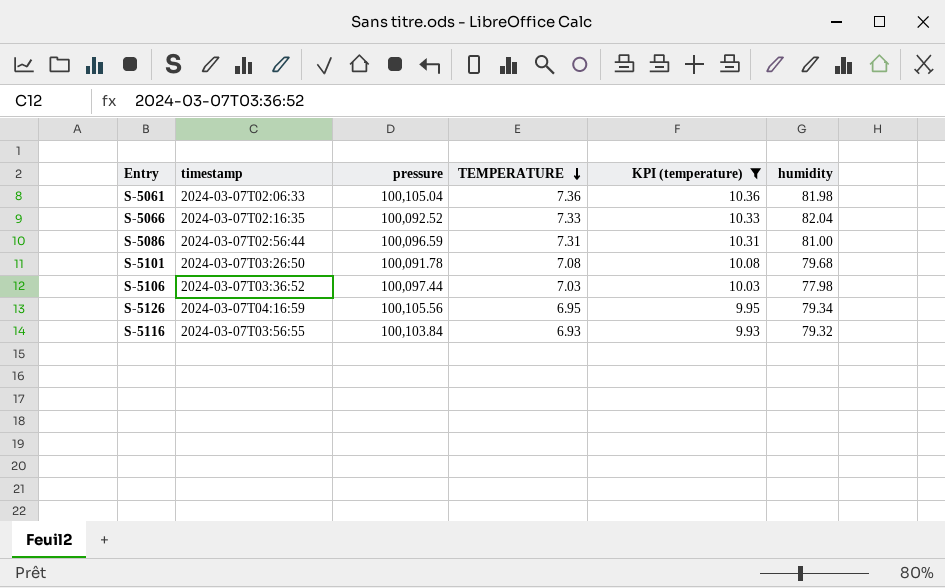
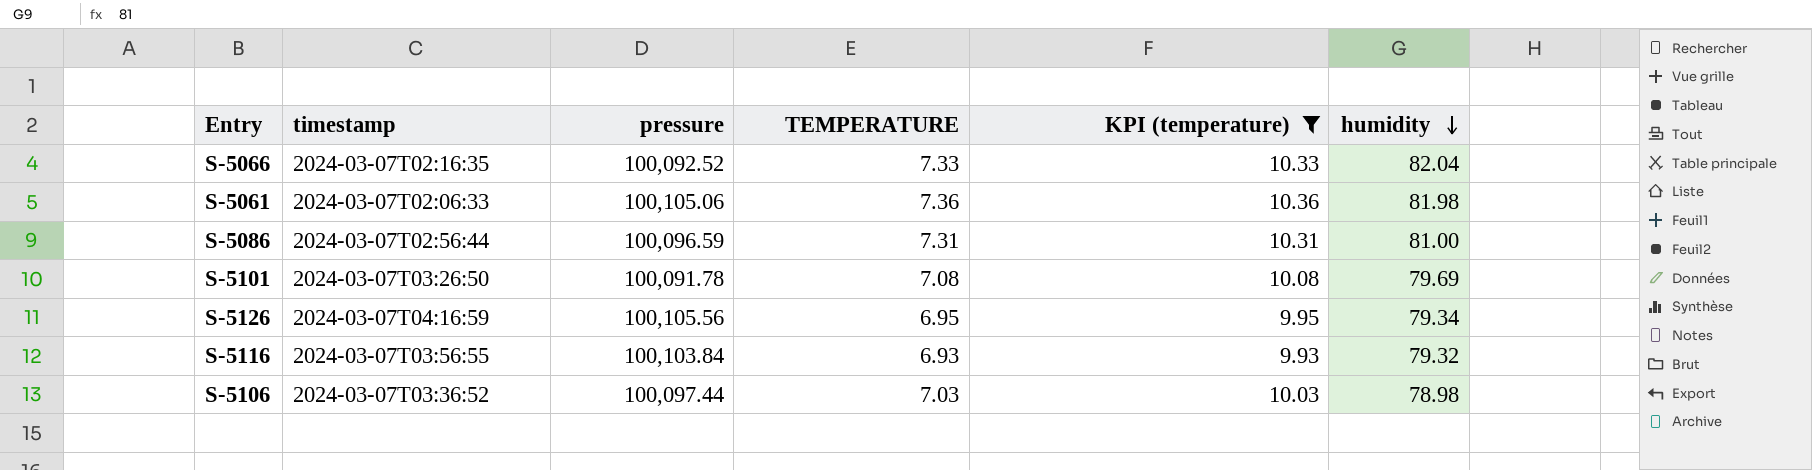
row order: TEMPERATURE descending -> humidity descending
S-5061 | pressure: 100,105.04 -> 100,105.06
S-5101 | humidity: 79.68 -> 79.69
S-5106 | humidity: 77.98 -> 78.98

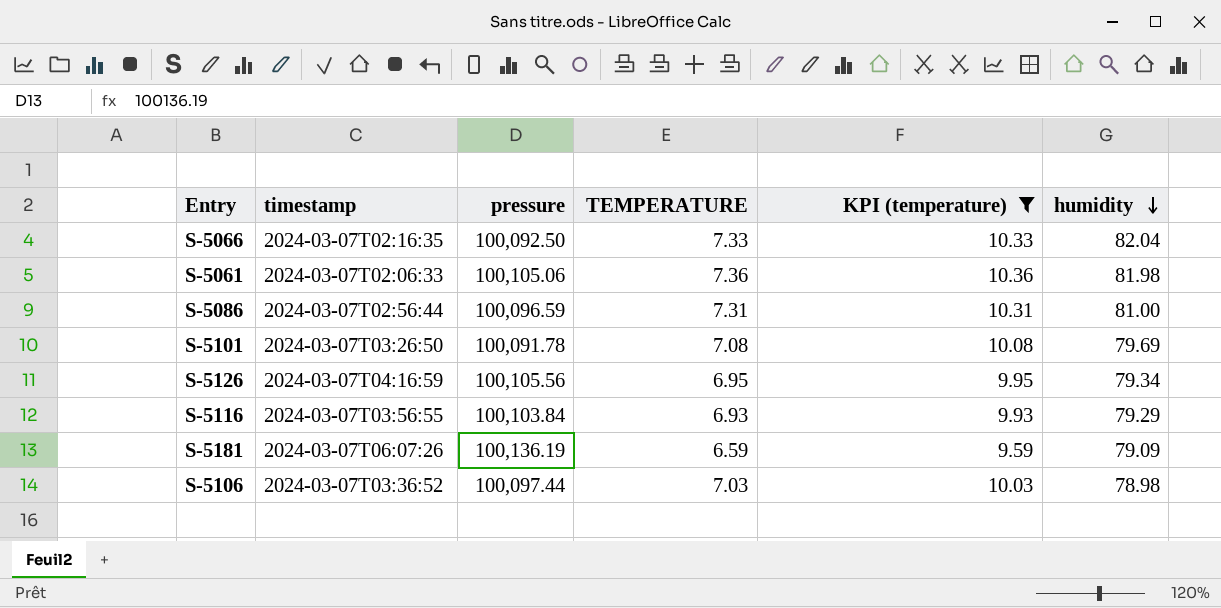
S-5066 | pressure: 100,092.52 -> 100,092.50
S-5116 | humidity: 79.32 -> 79.29
row S-5181: none -> 2024-03-07T06:07:26 | 100,136.19 | 6.59 | 9.59 | 79.09

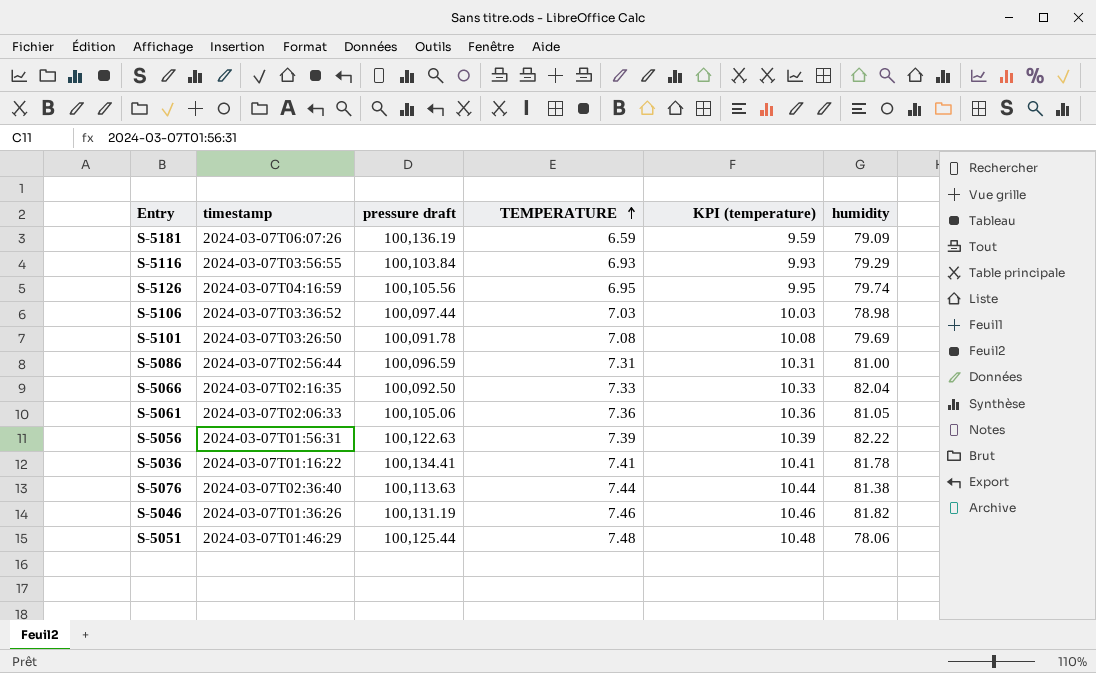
filter: KPI (temperature) <= 10.36 -> none
row order: humidity descending -> TEMPERATURE ascending
column name: pressure -> pressure draft
S-5126 | humidity: 79.34 -> 79.74
S-5061 | humidity: 81.98 -> 81.05

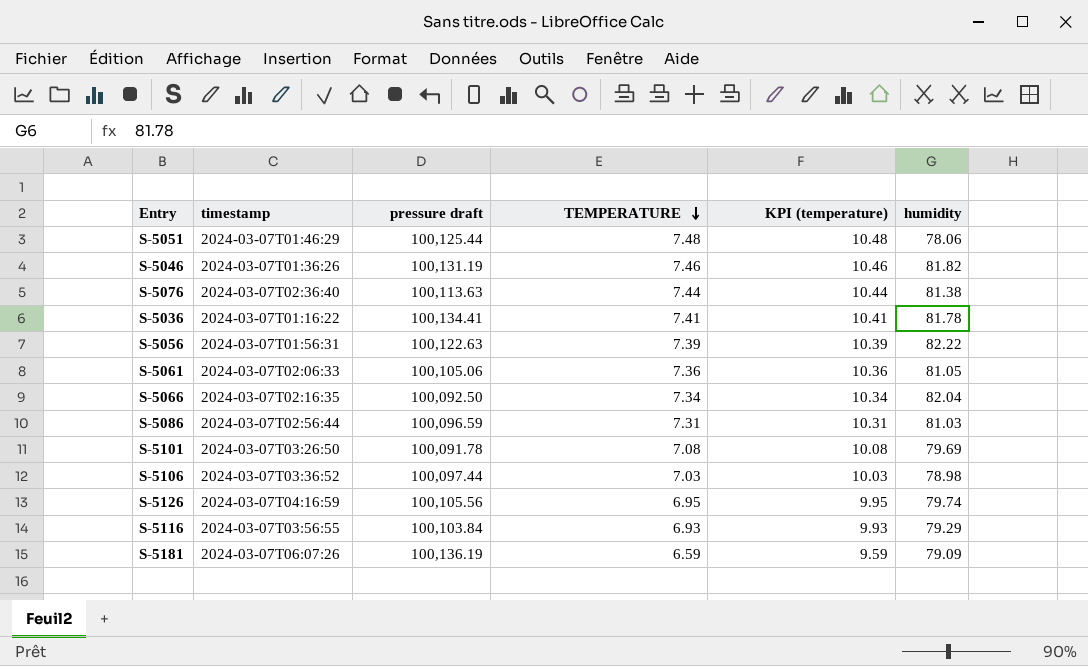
row order: TEMPERATURE ascending -> TEMPERATURE descending
S-5066 | TEMPERATURE: 7.33 -> 7.34
S-5066 | KPI (temperature): 10.33 -> 10.34
S-5086 | humidity: 81.00 -> 81.03

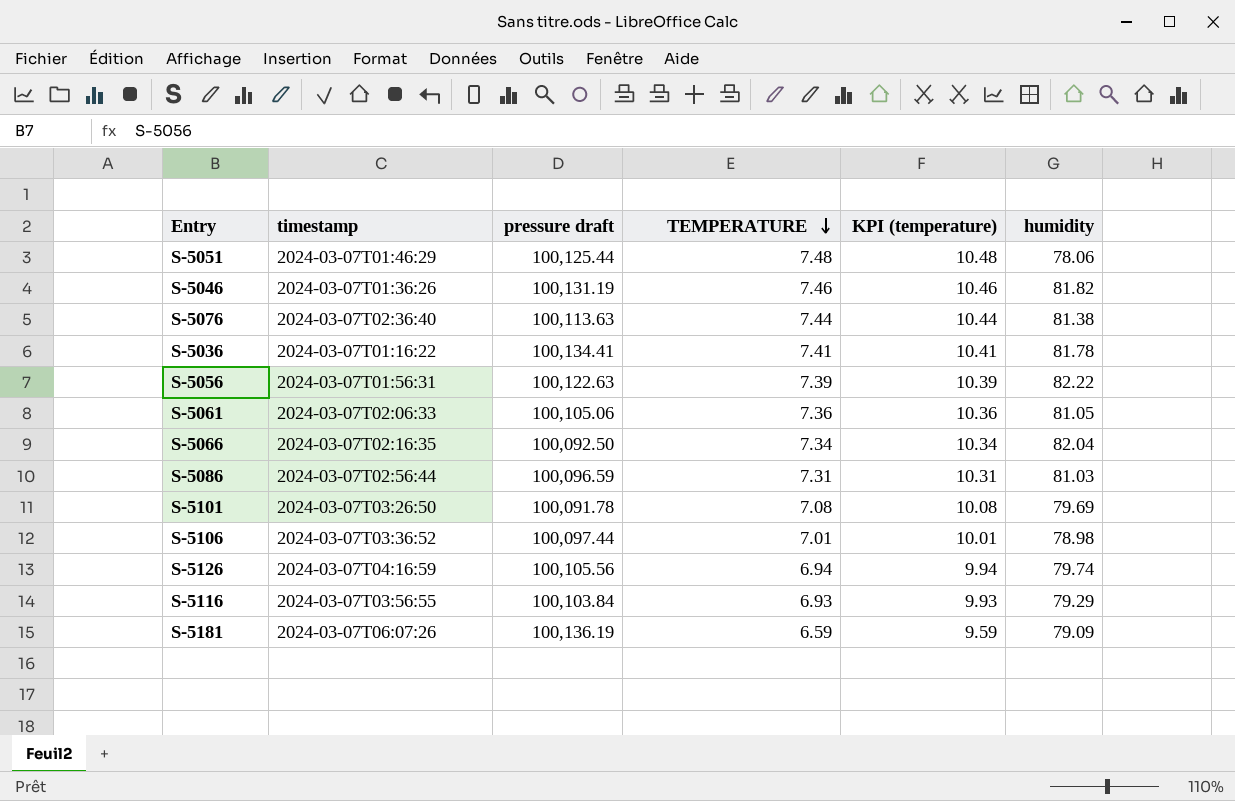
S-5106 | TEMPERATURE: 7.03 -> 7.01
S-5106 | KPI (temperature): 10.03 -> 10.01
S-5126 | TEMPERATURE: 6.95 -> 6.94
S-5126 | KPI (temperature): 9.95 -> 9.94

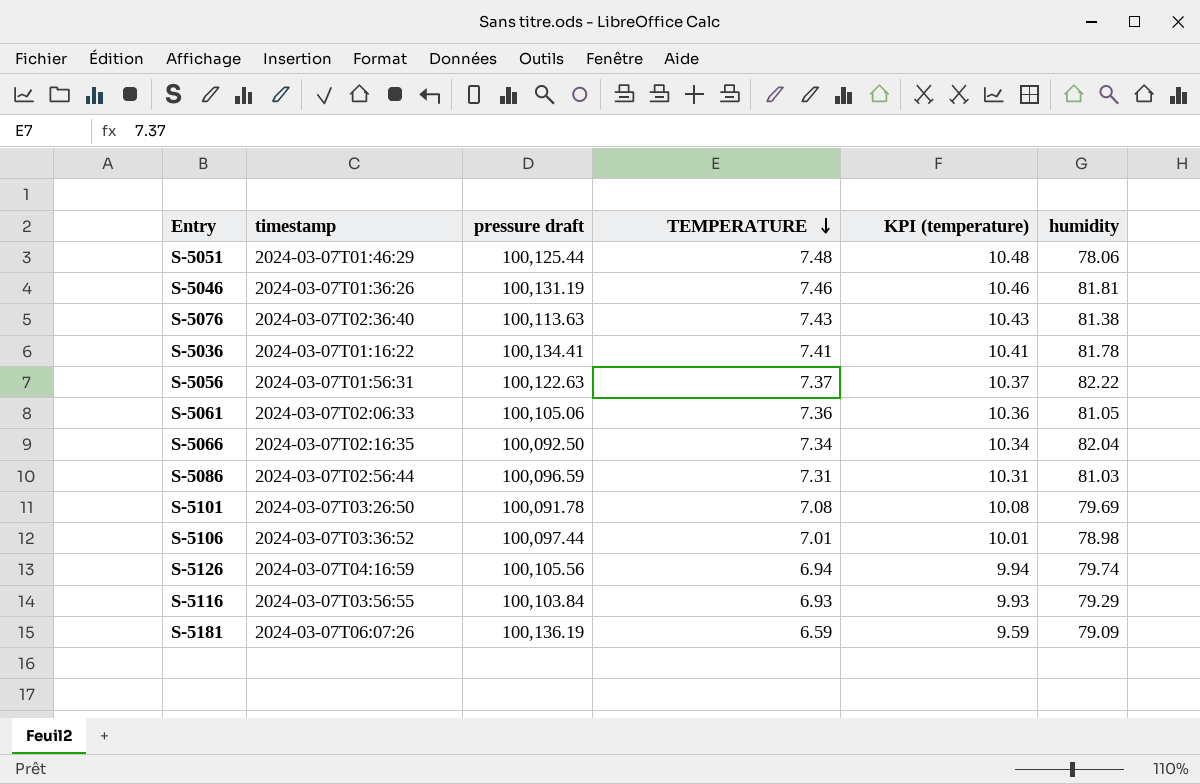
S-5046 | humidity: 81.82 -> 81.81
S-5076 | TEMPERATURE: 7.44 -> 7.43
S-5076 | KPI (temperature): 10.44 -> 10.43
S-5056 | TEMPERATURE: 7.39 -> 7.37
S-5056 | KPI (temperature): 10.39 -> 10.37

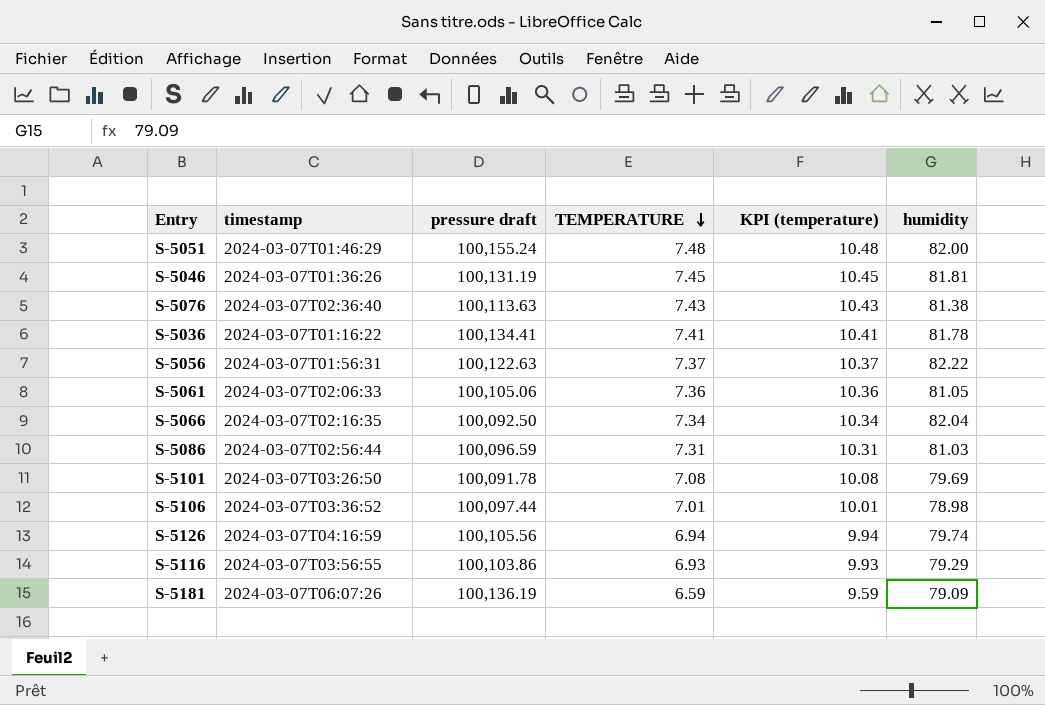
S-5051 | pressure draft: 100,125.44 -> 100,155.24
S-5051 | humidity: 78.06 -> 82.00
S-5046 | TEMPERATURE: 7.46 -> 7.45
S-5046 | KPI (temperature): 10.46 -> 10.45
S-5116 | pressure draft: 100,103.84 -> 100,103.86

